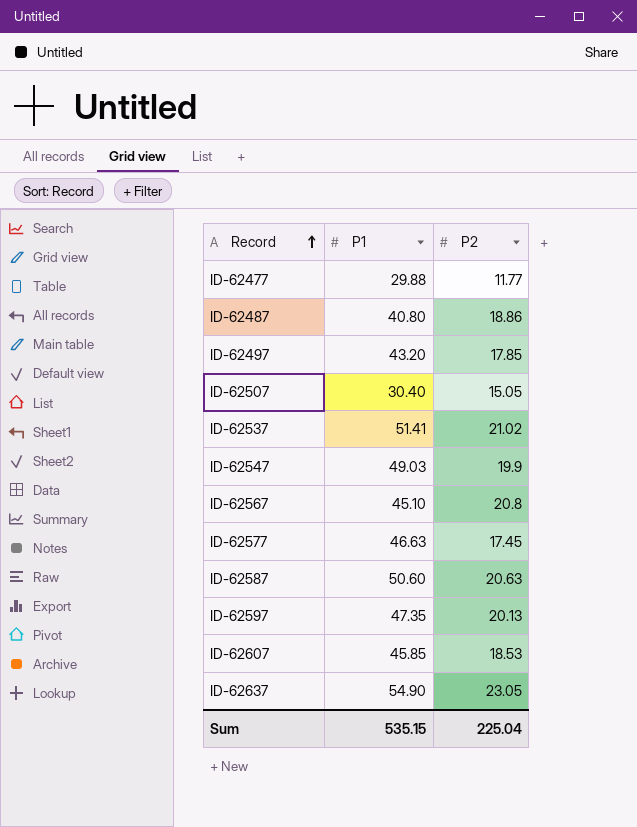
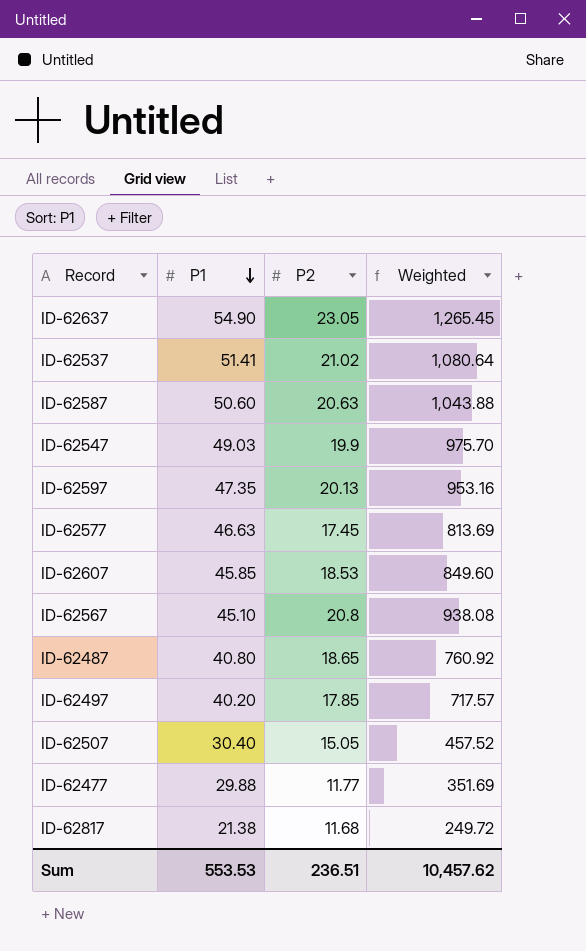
row order: Record ascending -> P1 descending
column Weighted | formula: none -> [P1] * [P2]
ID-62487 | P2: 18.86 -> 18.65
ID-62497 | P1: 43.20 -> 40.20
row ID-62817: none -> 21.38 | 11.68 | 249.72
Sum | P1: 535.15 -> 553.53
Sum | P2: 225.04 -> 236.51

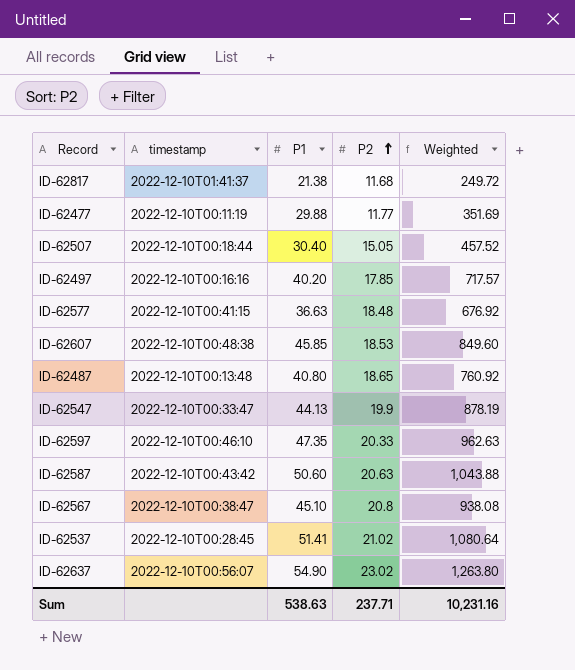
row order: P1 descending -> P2 ascending
column timestamp | position: none -> 2
ID-62577 | P1: 46.63 -> 36.63
ID-62577 | P2: 17.45 -> 18.48
ID-62577 | Weighted: 813.69 -> 676.92
ID-62547 | P1: 49.03 -> 44.13
ID-62547 | Weighted: 975.70 -> 878.19
ID-62597 | P2: 20.13 -> 20.33
ID-62597 | Weighted: 953.16 -> 962.63
ID-62637 | P2: 23.05 -> 23.02
ID-62637 | Weighted: 1,265.45 -> 1,263.80
Sum | P1: 553.53 -> 538.63
Sum | P2: 236.51 -> 237.71
Sum | Weighted: 10,457.62 -> 10,231.16

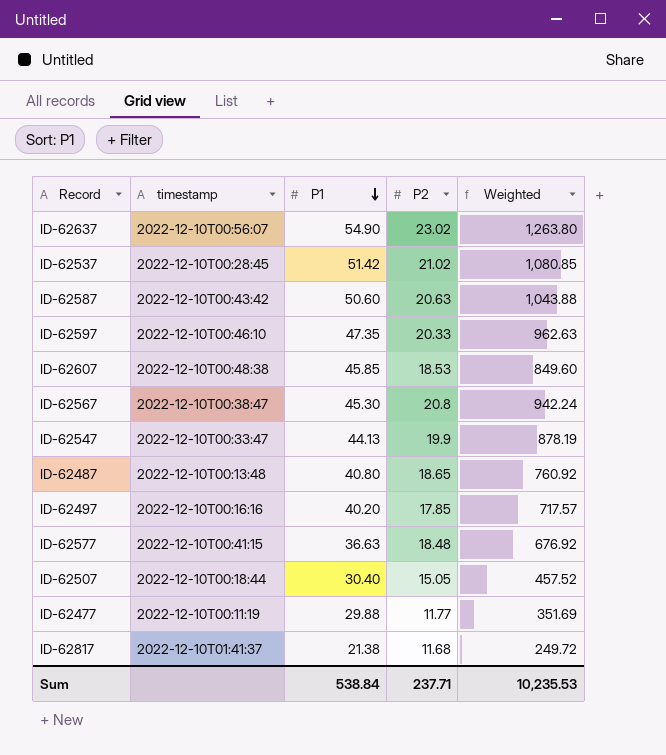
row order: P2 ascending -> P1 descending
ID-62537 | P1: 51.41 -> 51.42
ID-62537 | Weighted: 1,080.64 -> 1,080.85
ID-62567 | P1: 45.10 -> 45.30
ID-62567 | Weighted: 938.08 -> 942.24
Sum | P1: 538.63 -> 538.84
Sum | Weighted: 10,231.16 -> 10,235.53

